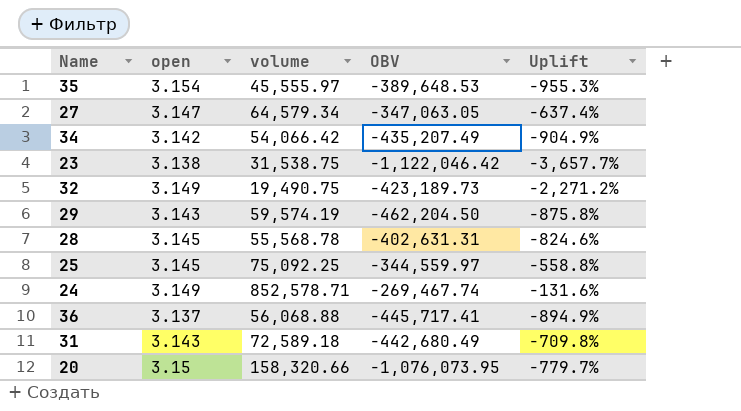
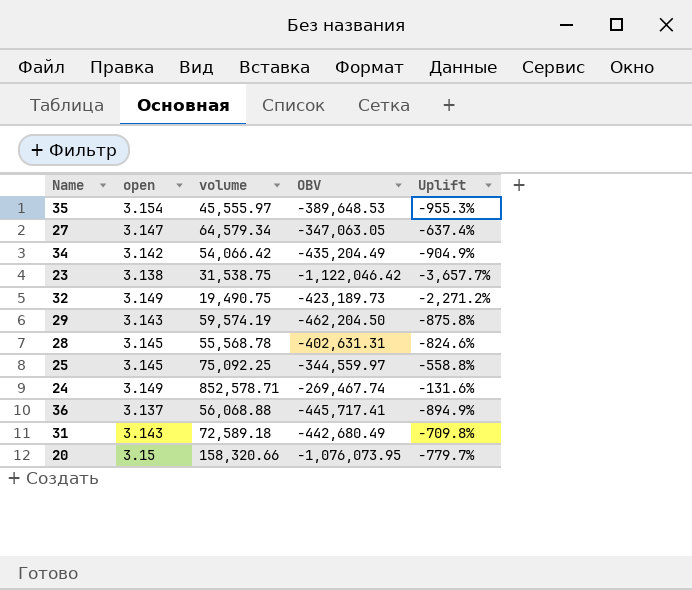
34 | OBV: -435,207.49 -> -435,204.49

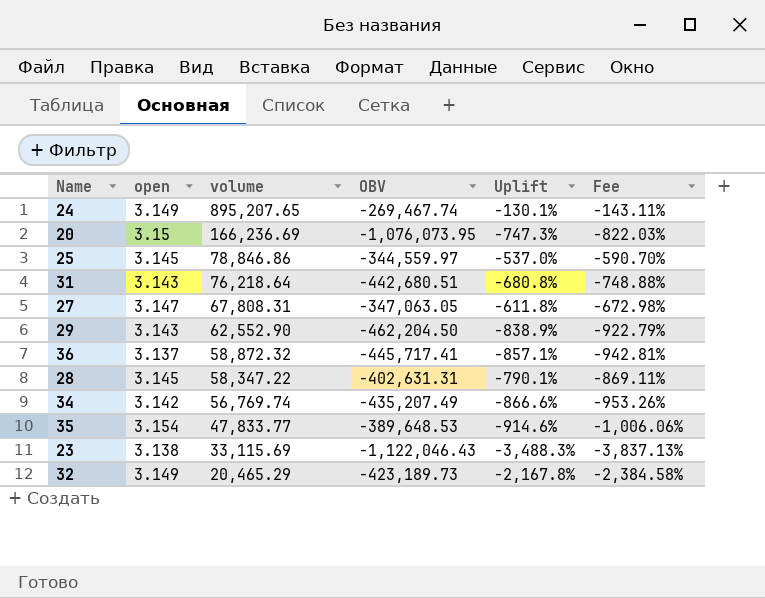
row order: none -> volume descending
column Fee | formula: none -> [Uplift] * 1.1
24 | volume: 852,578.71 -> 895,207.65
24 | Uplift: -131.6% -> -130.1%
20 | volume: 158,320.66 -> 166,236.69
20 | Uplift: -779.7% -> -747.3%
25 | volume: 75,092.25 -> 78,846.86
25 | Uplift: -558.8% -> -537.0%
31 | volume: 72,589.18 -> 76,218.64
31 | OBV: -442,680.49 -> -442,680.51
31 | Uplift: -709.8% -> -680.8%
27 | volume: 64,579.34 -> 67,808.31
27 | Uplift: -637.4% -> -611.8%
29 | volume: 59,574.19 -> 62,552.90
29 | Uplift: -875.8% -> -838.9%
36 | volume: 56,068.88 -> 58,872.32
36 | Uplift: -894.9% -> -857.1%
28 | volume: 55,568.78 -> 58,347.22
28 | Uplift: -824.6% -> -790.1%
34 | volume: 54,066.42 -> 56,769.74
34 | OBV: -435,204.49 -> -435,207.49
34 | Uplift: -904.9% -> -866.6%
35 | volume: 45,555.97 -> 47,833.77
35 | Uplift: -955.3% -> -914.6%
23 | volume: 31,538.75 -> 33,115.69
23 | OBV: -1,122,046.42 -> -1,122,046.43
23 | Uplift: -3,657.7% -> -3,488.3%
32 | volume: 19,490.75 -> 20,465.29
32 | Uplift: -2,271.2% -> -2,167.8%

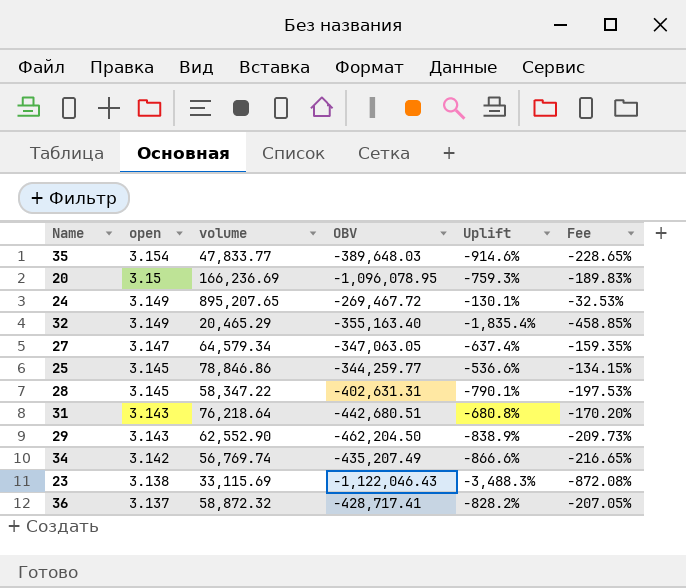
row order: volume descending -> open descending
column Fee | formula: [Uplift] * 1.1 -> [Uplift] * 0.25
35 | OBV: -389,648.53 -> -389,648.03
20 | OBV: -1,076,073.95 -> -1,096,078.95
20 | Uplift: -747.3% -> -759.3%
24 | OBV: -269,467.74 -> -269,467.72
32 | OBV: -423,189.73 -> -355,163.40
32 | Uplift: -2,167.8% -> -1,835.4%
27 | volume: 67,808.31 -> 64,579.34
27 | Uplift: -611.8% -> -637.4%
25 | OBV: -344,559.97 -> -344,259.77
25 | Uplift: -537.0% -> -536.6%
36 | OBV: -445,717.41 -> -428,717.41
36 | Uplift: -857.1% -> -828.2%

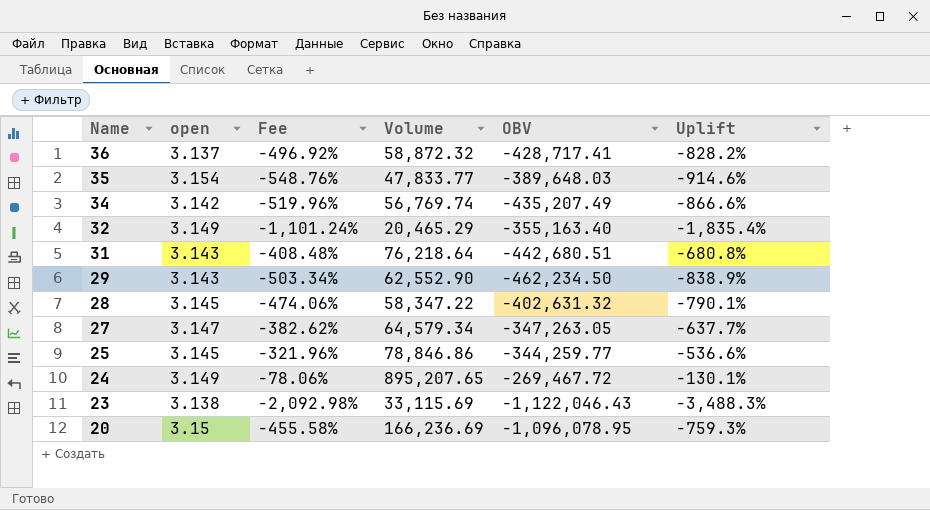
row order: open descending -> Name descending
column Fee | formula: [Uplift] * 0.25 -> [Uplift] * 0.6
column Fee | position: 6 -> 3
column name: volume -> Volume
29 | OBV: -462,204.50 -> -462,234.50
28 | OBV: -402,631.31 -> -402,631.32
27 | OBV: -347,063.05 -> -347,263.05
27 | Uplift: -637.4% -> -637.7%

